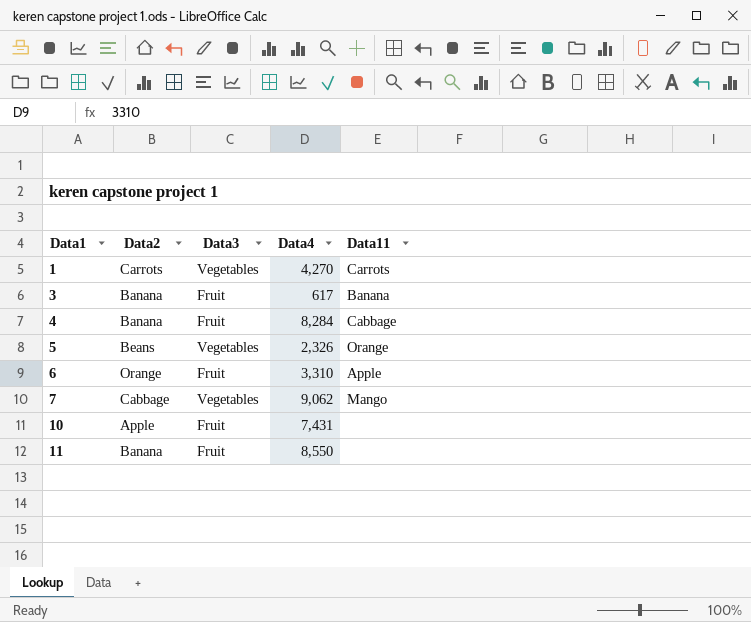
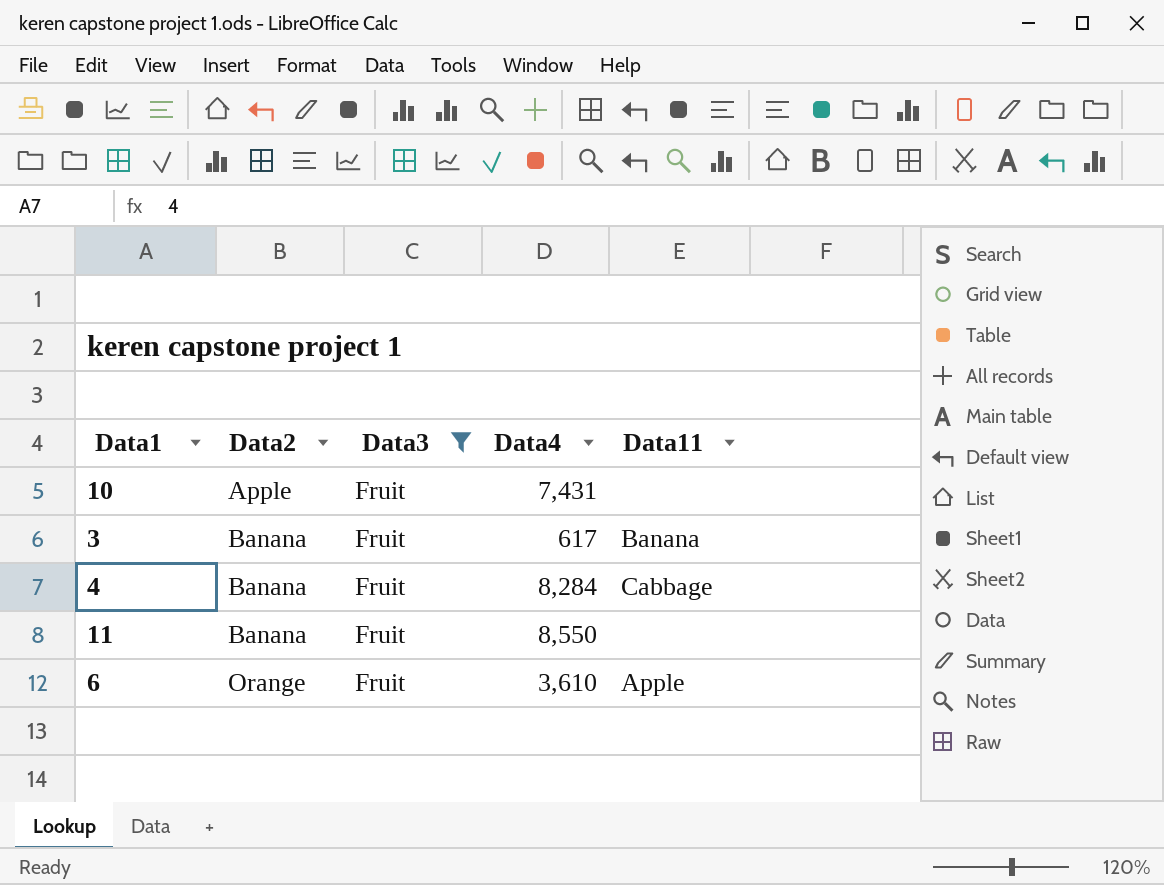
filter: none -> Data3 = Fruit
row order: Data1 ascending -> Data2 ascending
6 | Data4: 3,310 -> 3,610

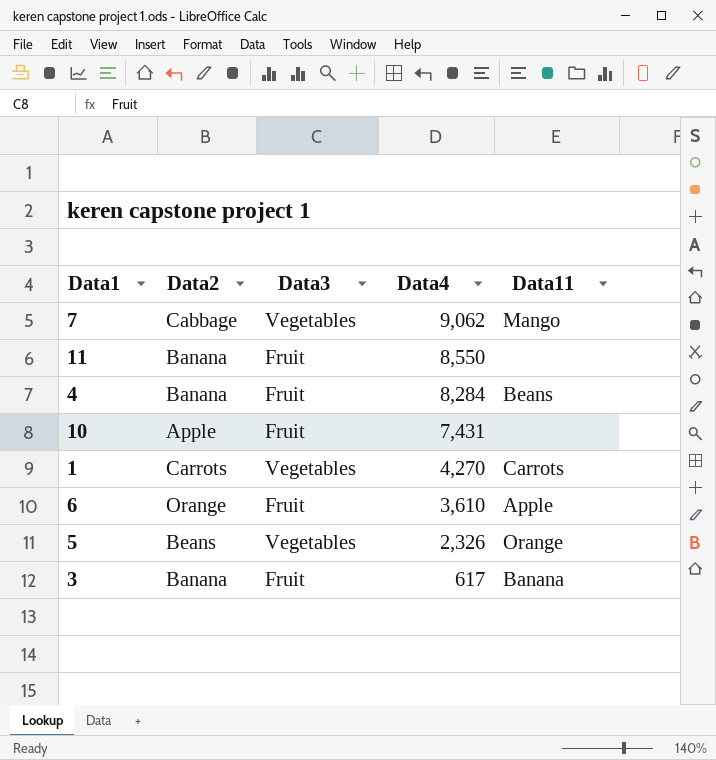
filter: Data3 = Fruit -> none
row order: Data2 ascending -> Data4 descending
4 | Data11: Cabbage -> Beans

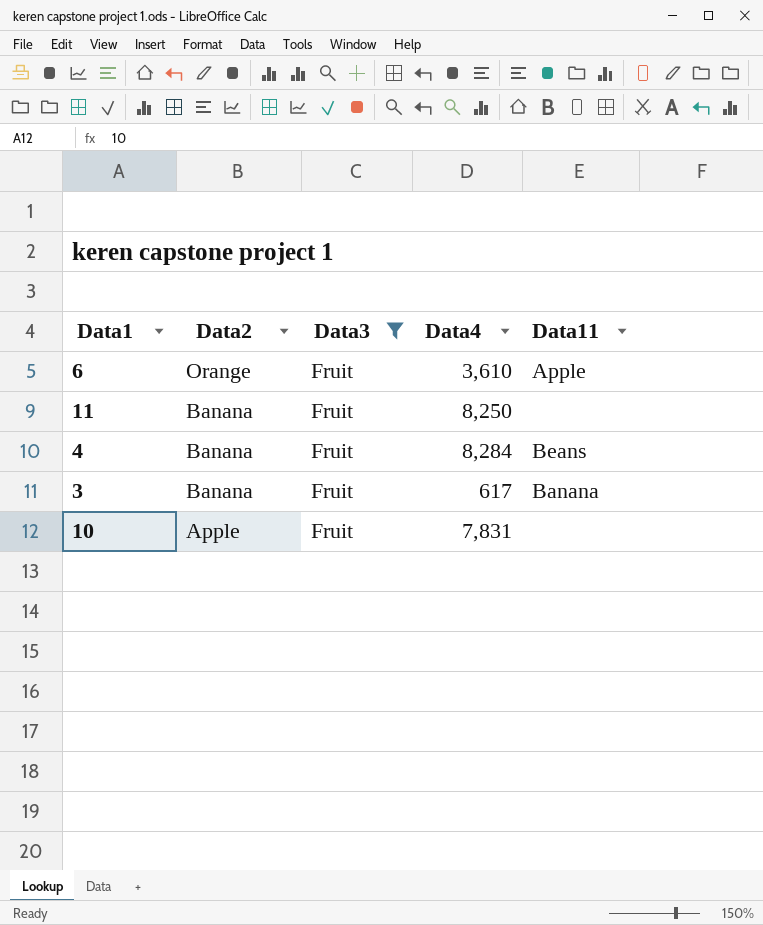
filter: none -> Data3 = Fruit
row order: Data4 descending -> Data2 descending
11 | Data4: 8,550 -> 8,250
10 | Data4: 7,431 -> 7,831

